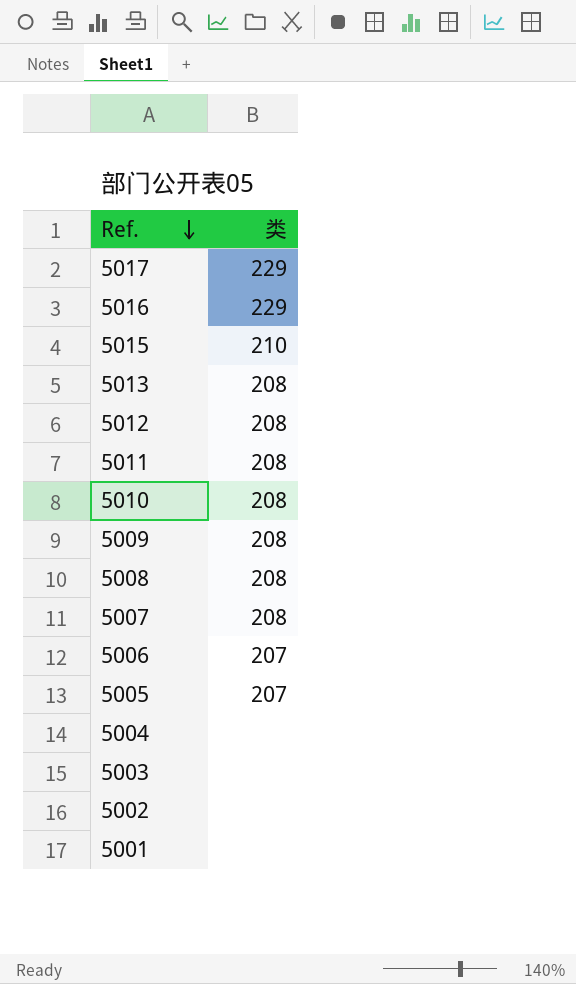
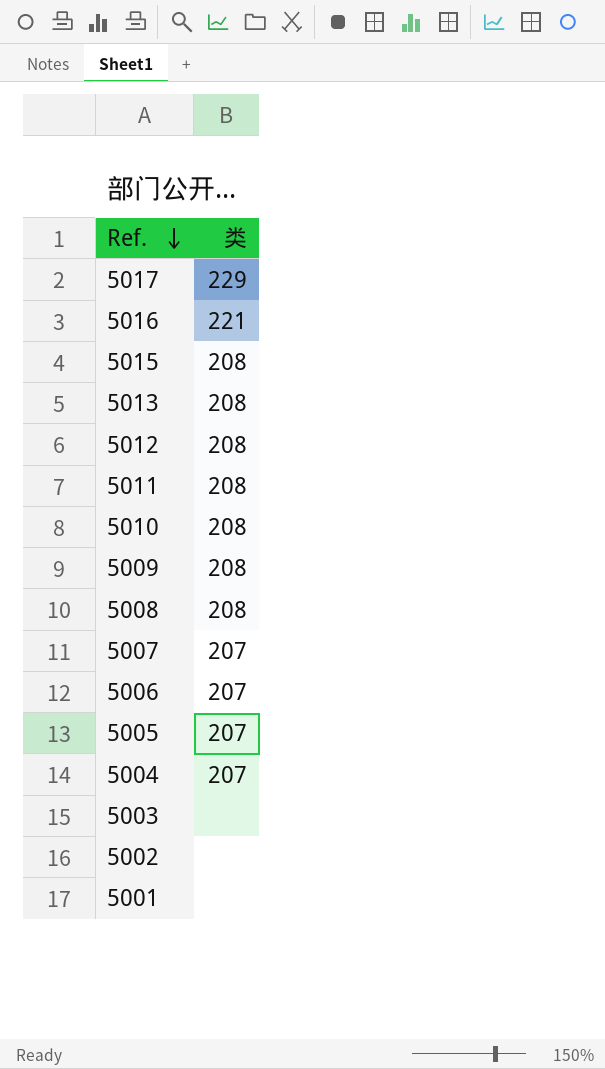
5016 | 类: 229 -> 221
5015 | 类: 210 -> 208
5007 | 类: 208 -> 207
5004 | 类: none -> 207

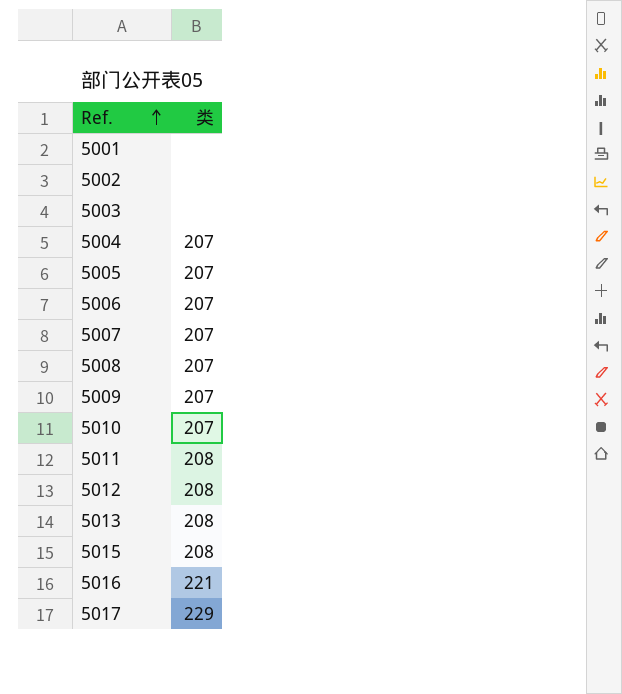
row order: Ref. descending -> Ref. ascending
5008 | 类: 208 -> 207
5009 | 类: 208 -> 207
5010 | 类: 208 -> 207

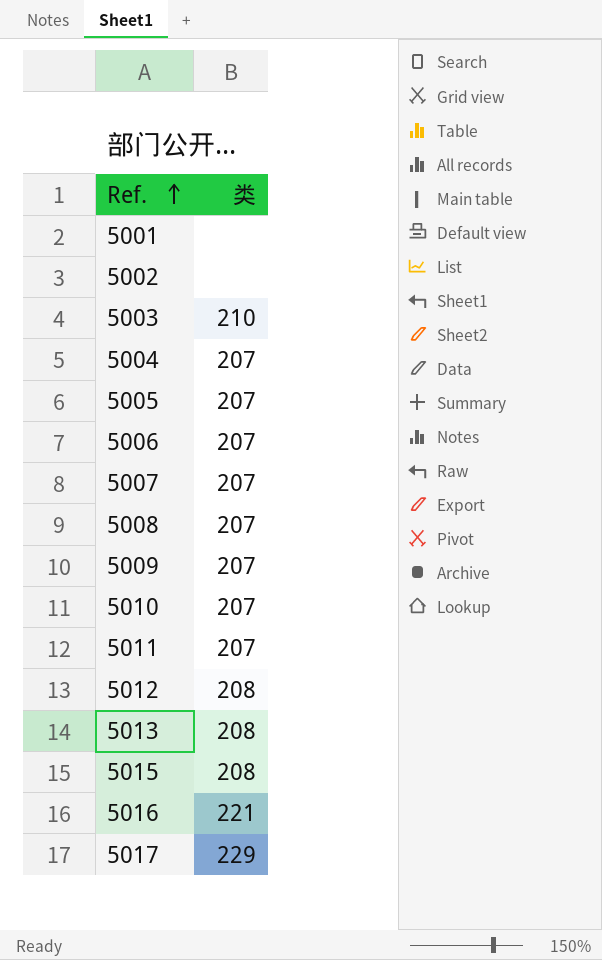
5003 | 类: none -> 210
5011 | 类: 208 -> 207

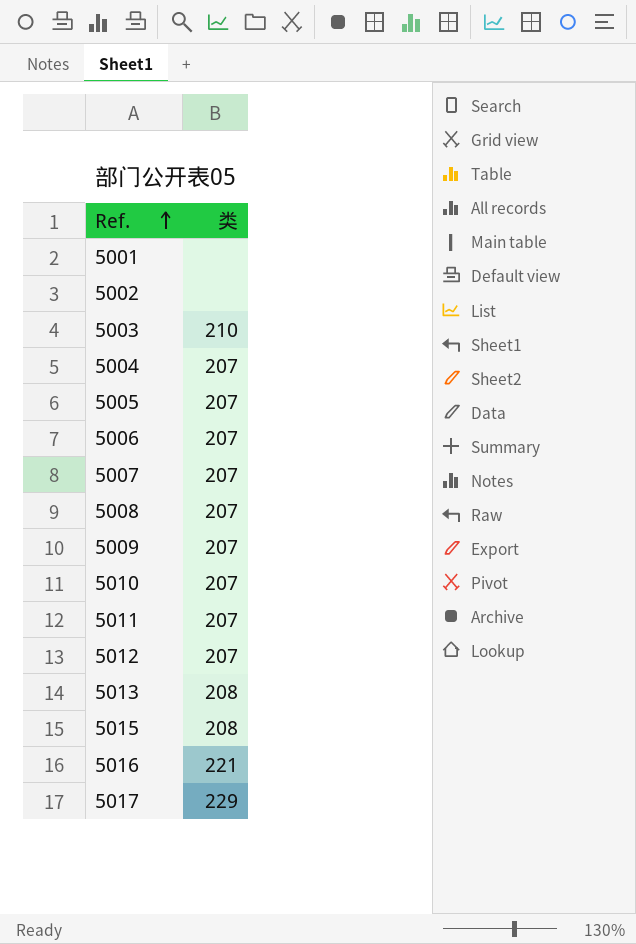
5012 | 类: 208 -> 207

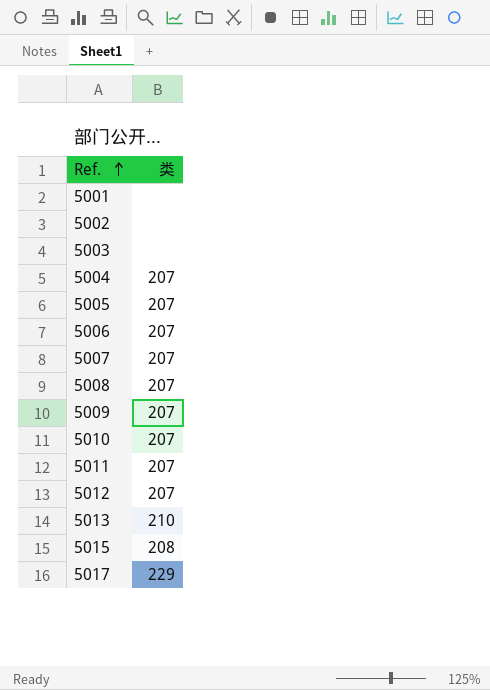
row 5016: 221 -> none
5003 | 类: 210 -> none
5013 | 类: 208 -> 210

